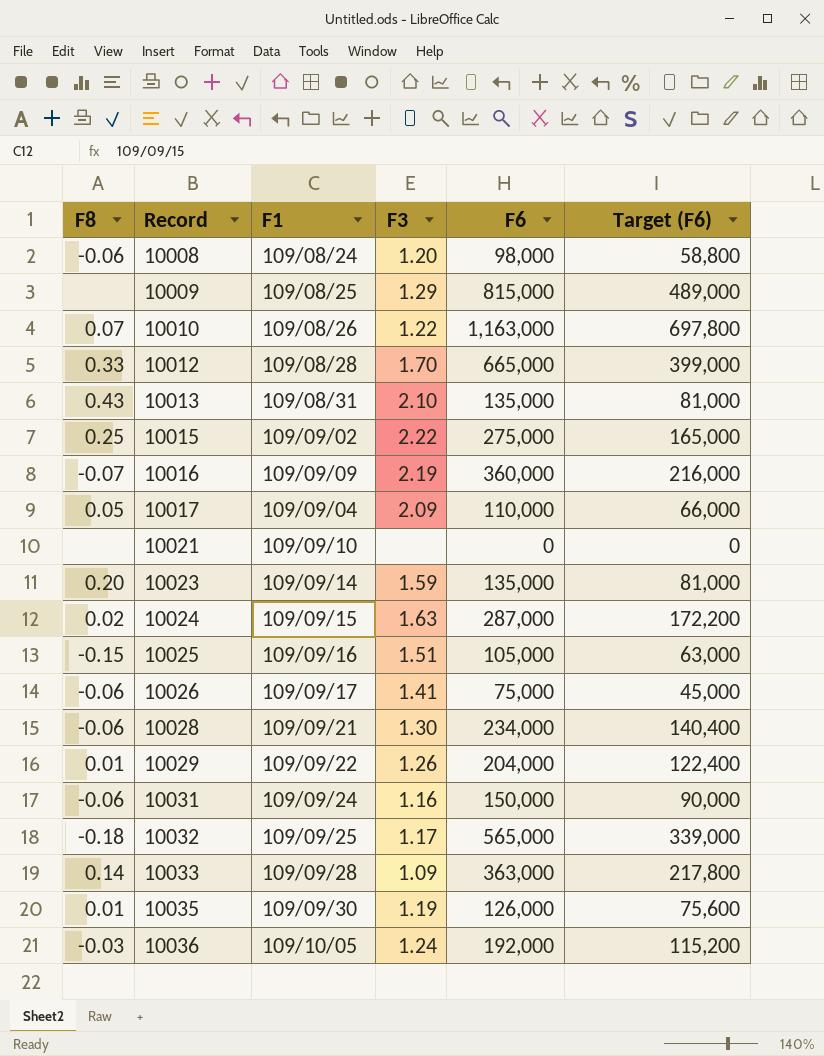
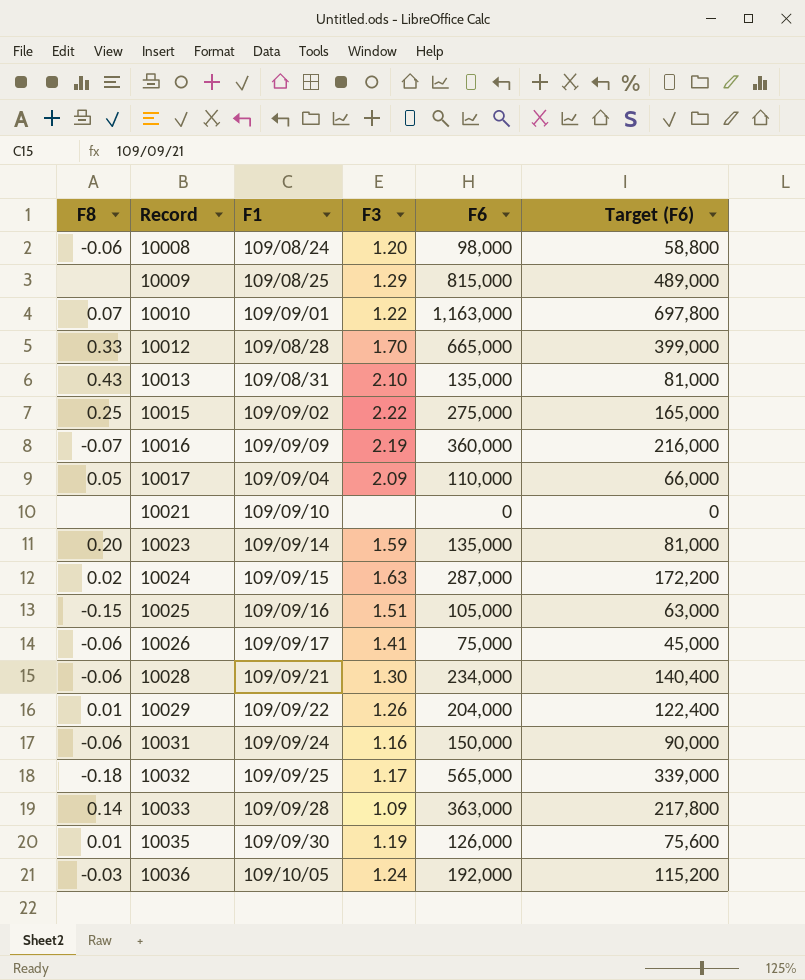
10010 | F1: 109/08/26 -> 109/09/01

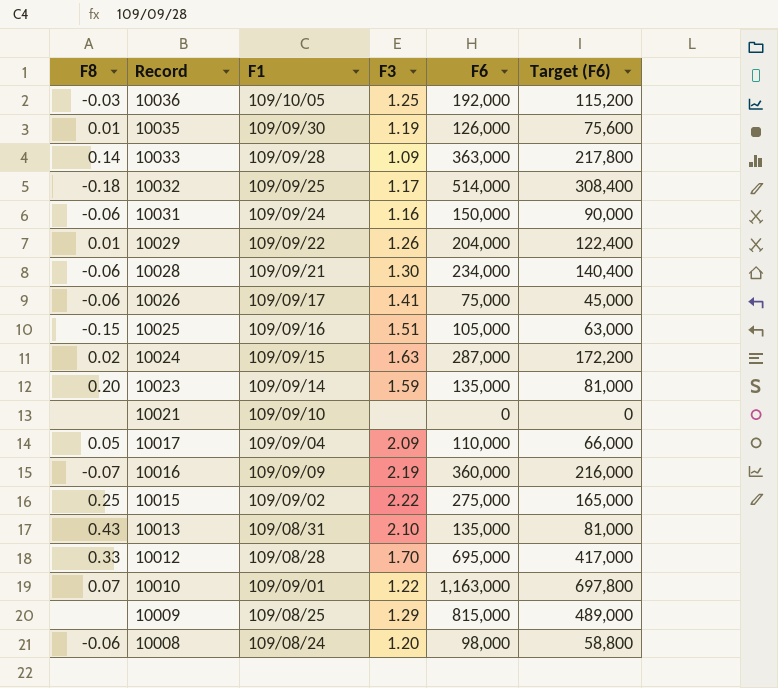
row order: Record ascending -> Record descending
10036 | F3: 1.24 -> 1.25
10032 | F6: 565,000 -> 514,000
10032 | Target (F6): 339,000 -> 308,400
10012 | F6: 665,000 -> 695,000
10012 | Target (F6): 399,000 -> 417,000

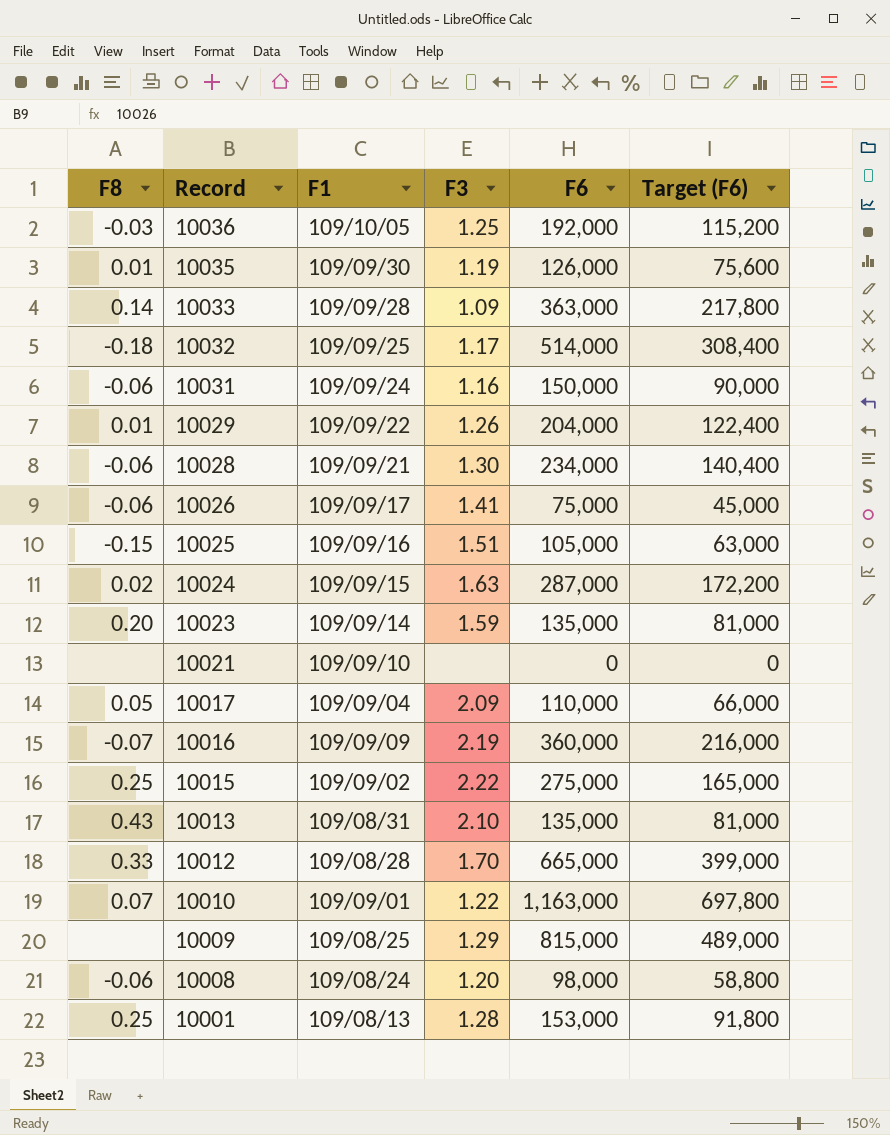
10012 | F6: 695,000 -> 665,000
10012 | Target (F6): 417,000 -> 399,000
row 10001: none -> 0.25 | 109/08/13 | 1.28 | 153,000 | 91,800

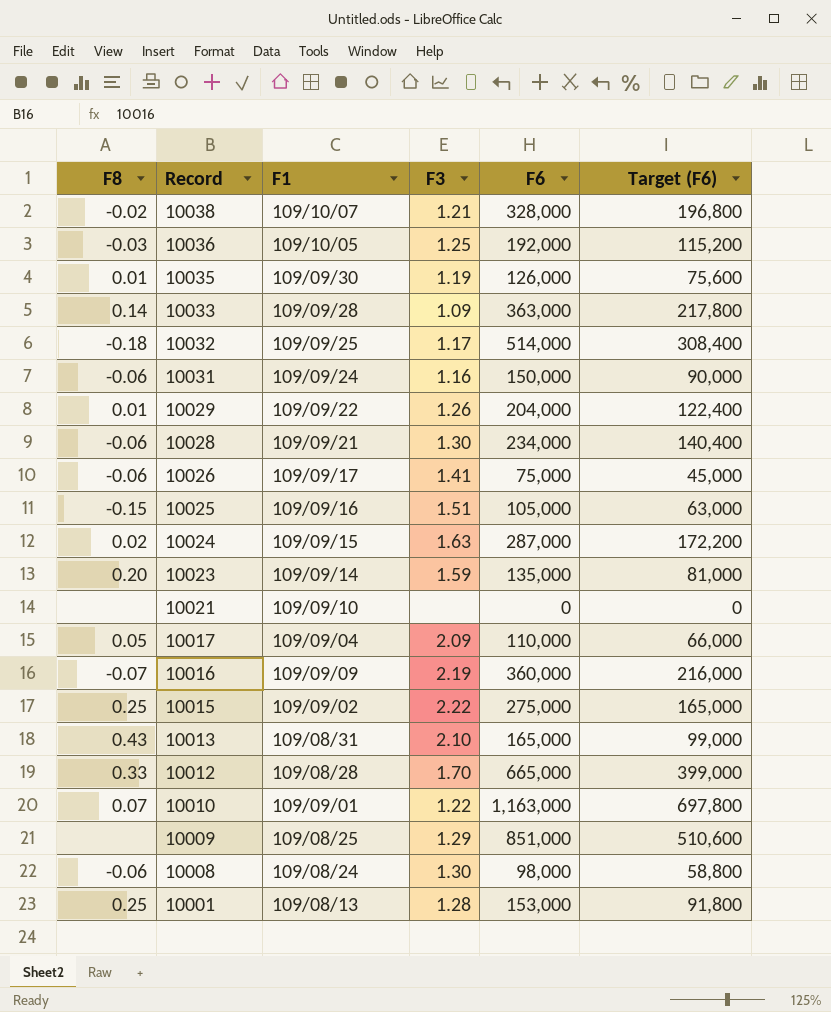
row 10038: none -> -0.02 | 109/10/07 | 1.21 | 328,000 | 196,800
10013 | F6: 135,000 -> 165,000
10013 | Target (F6): 81,000 -> 99,000
10009 | F6: 815,000 -> 851,000
10009 | Target (F6): 489,000 -> 510,600
10008 | F3: 1.20 -> 1.30

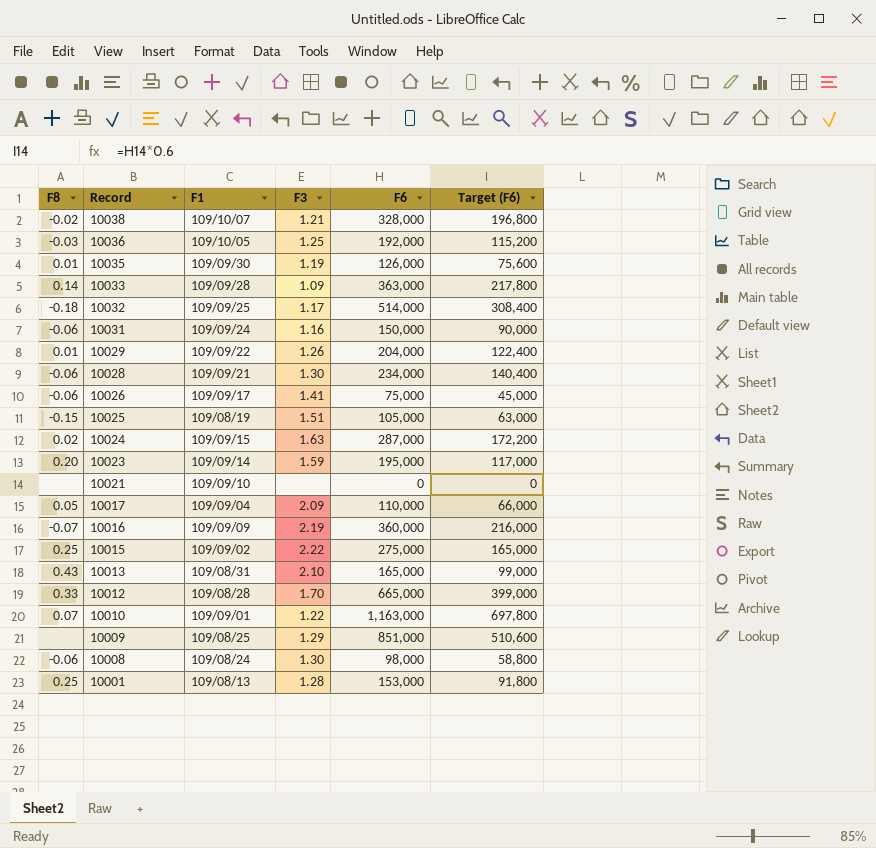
10025 | F1: 109/09/16 -> 109/08/19
10023 | F6: 135,000 -> 195,000
10023 | Target (F6): 81,000 -> 117,000

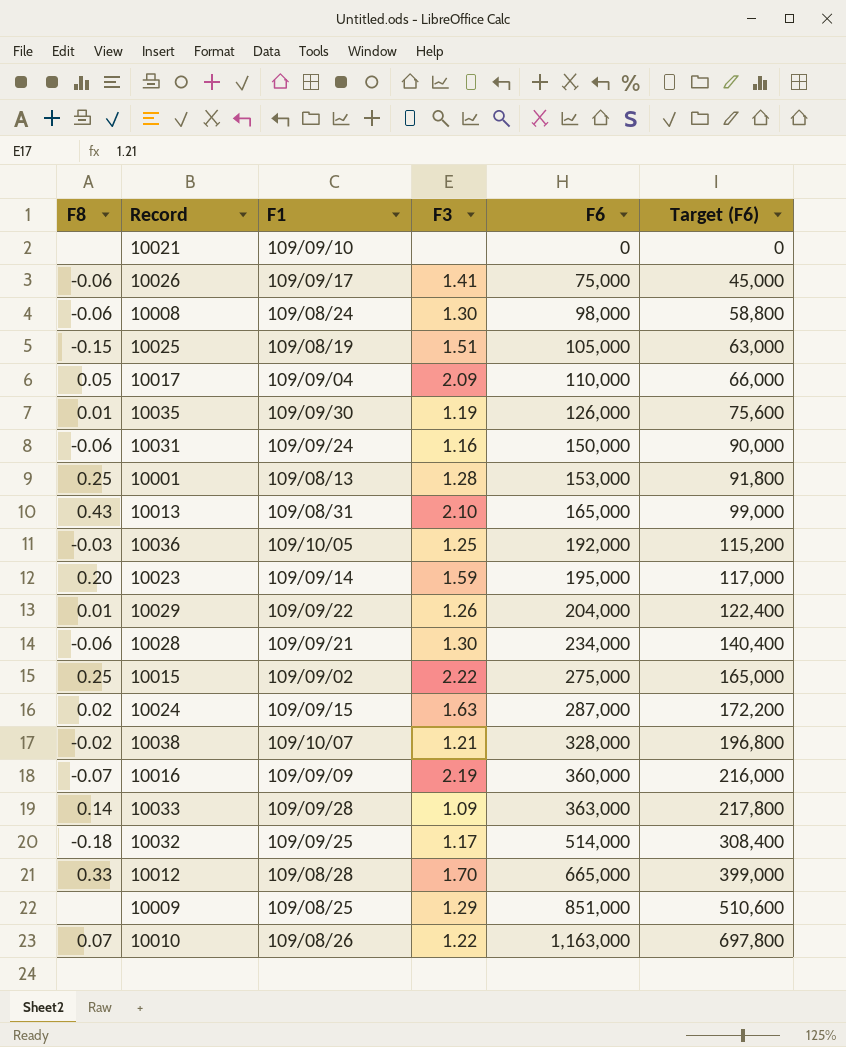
row order: Record descending -> F6 ascending
10010 | F1: 109/09/01 -> 109/08/26

